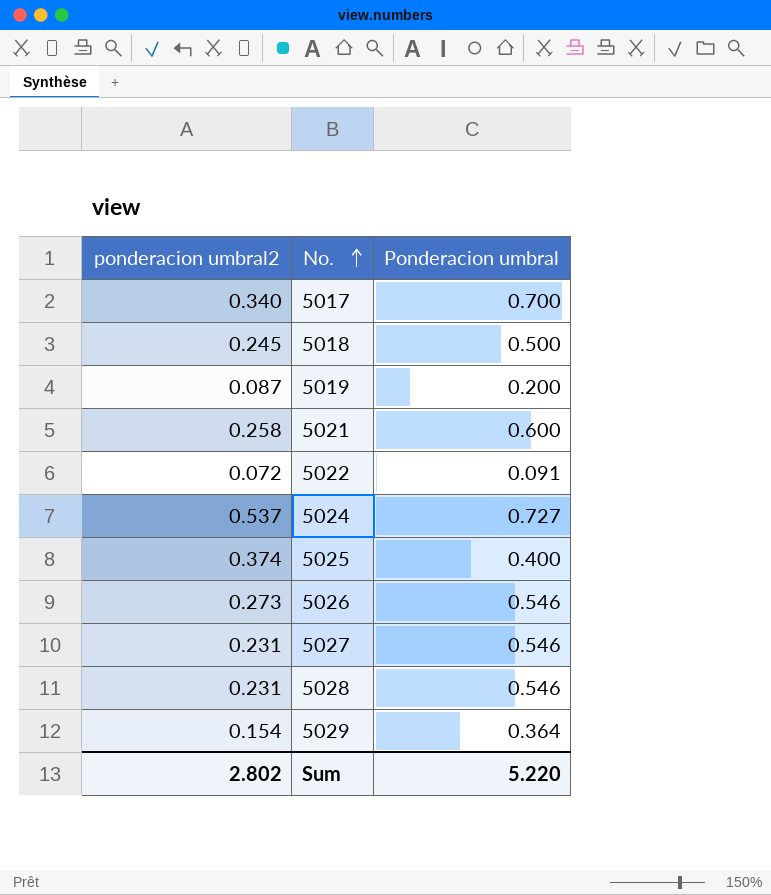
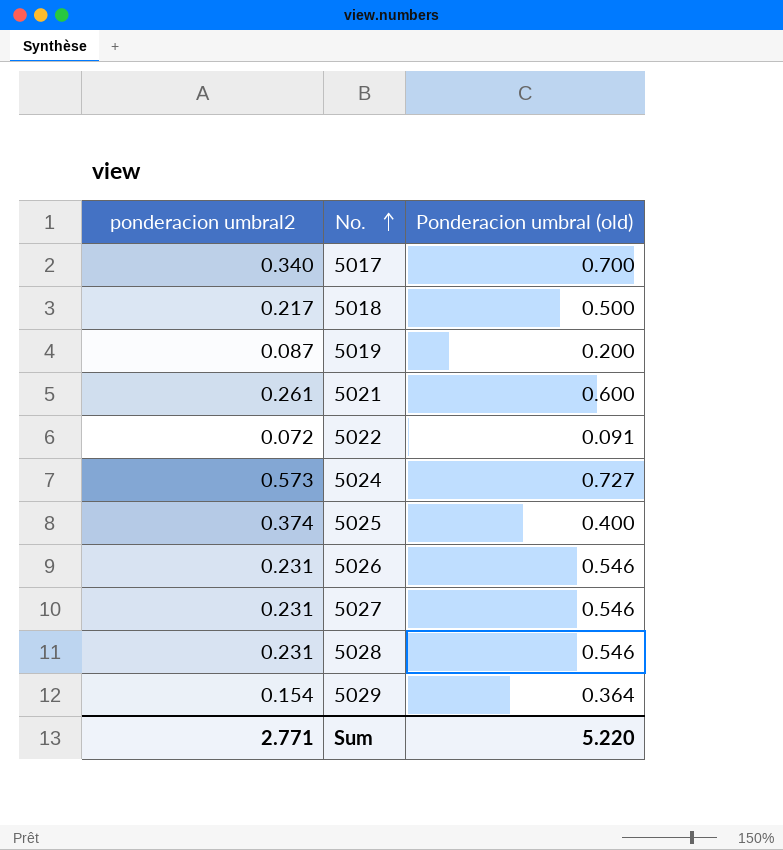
column name: Ponderacion umbral -> Ponderacion umbral (old)
5018 | ponderacion umbral2: 0.245 -> 0.217
5021 | ponderacion umbral2: 0.258 -> 0.261
5024 | ponderacion umbral2: 0.537 -> 0.573
5026 | ponderacion umbral2: 0.273 -> 0.231
Sum | ponderacion umbral2: 2.802 -> 2.771

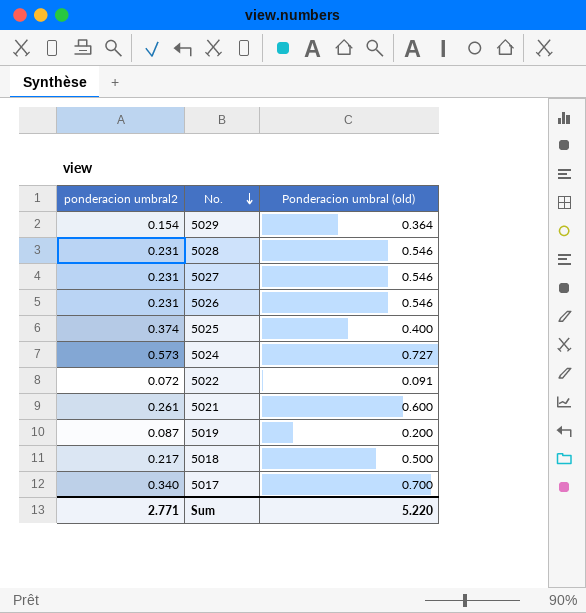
row order: No. ascending -> No. descending

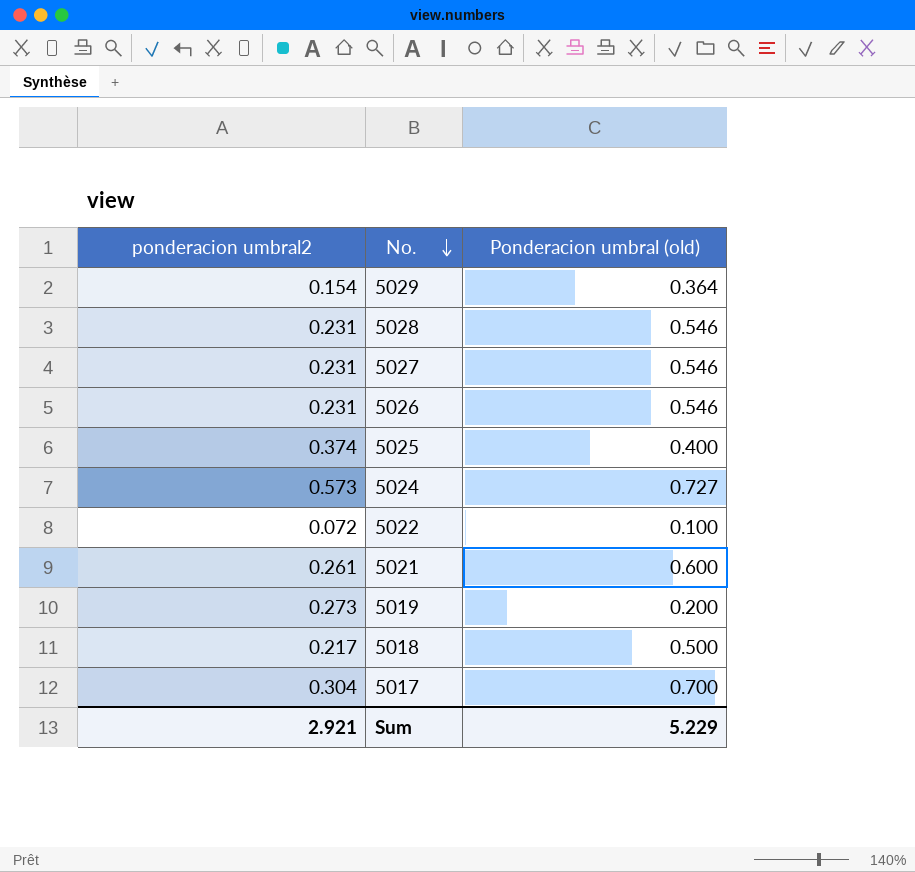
5022 | Ponderacion umbral (old): 0.091 -> 0.100
5019 | ponderacion umbral2: 0.087 -> 0.273
5017 | ponderacion umbral2: 0.340 -> 0.304
Sum | ponderacion umbral2: 2.771 -> 2.921
Sum | Ponderacion umbral (old): 5.220 -> 5.229

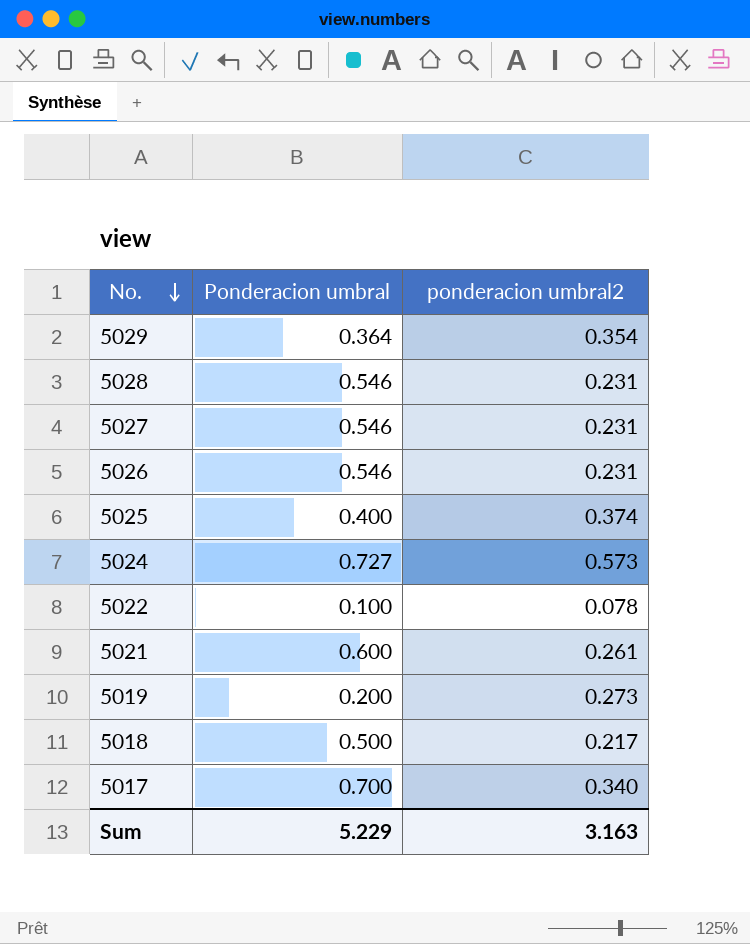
column name: Ponderacion umbral (old) -> Ponderacion umbral
column ponderacion umbral2 | position: 1 -> 3
5029 | ponderacion umbral2: 0.154 -> 0.354
5022 | ponderacion umbral2: 0.072 -> 0.078
5017 | ponderacion umbral2: 0.304 -> 0.340
Sum | ponderacion umbral2: 2.921 -> 3.163

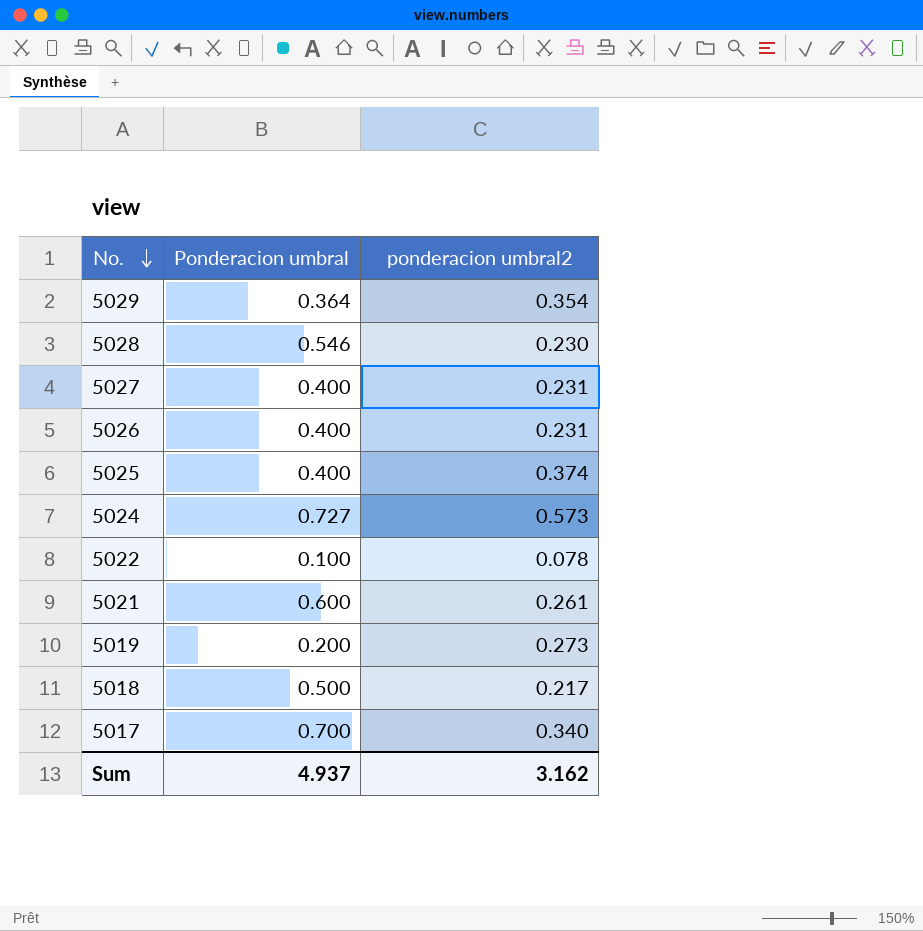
5028 | ponderacion umbral2: 0.231 -> 0.230
5027 | Ponderacion umbral: 0.546 -> 0.400
5026 | Ponderacion umbral: 0.546 -> 0.400
Sum | Ponderacion umbral: 5.229 -> 4.937
Sum | ponderacion umbral2: 3.163 -> 3.162

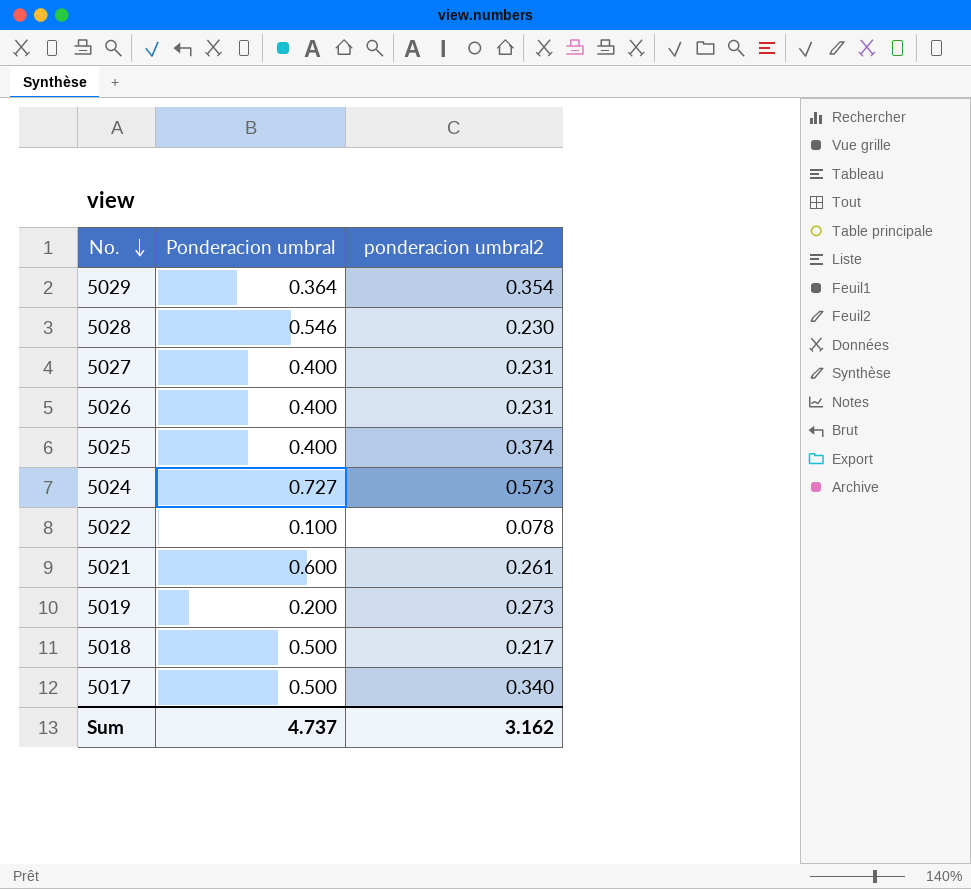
5017 | Ponderacion umbral: 0.700 -> 0.500
Sum | Ponderacion umbral: 4.937 -> 4.737

